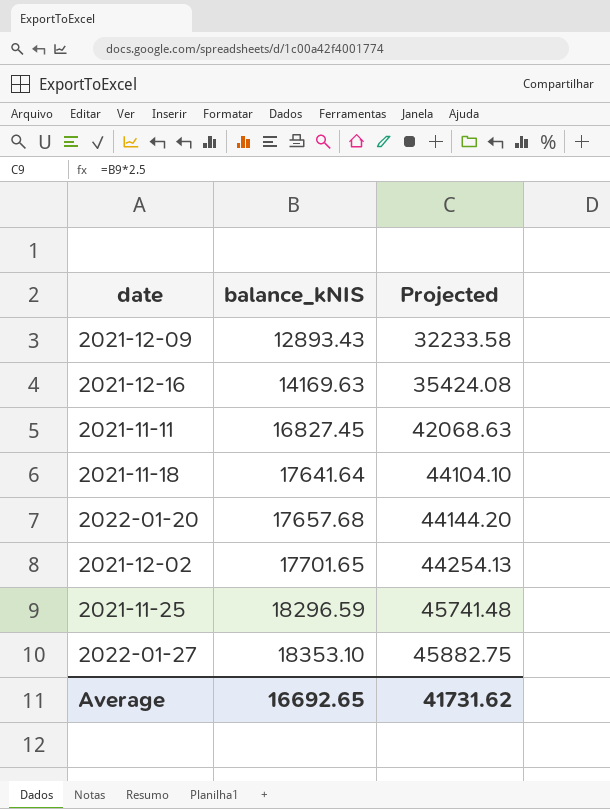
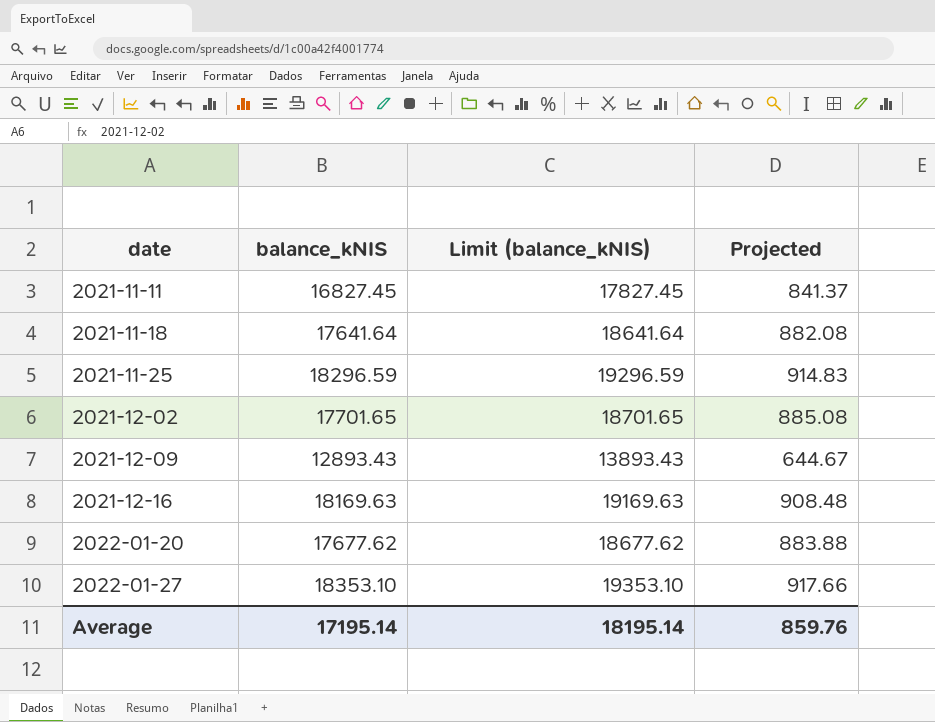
row order: balance_kNIS ascending -> date ascending
column Limit (balance_kNIS) | formula: none -> [balance_kNIS] + 1000
column Projected | formula: [balance_kNIS] * 2.5 -> [balance_kNIS] * 0.05
2021-12-16 | balance_kNIS: 14169.63 -> 18169.63
2022-01-20 | balance_kNIS: 17657.68 -> 17677.62
Average | balance_kNIS: 16692.65 -> 17195.14
Average | Projected: 41731.62 -> 859.76

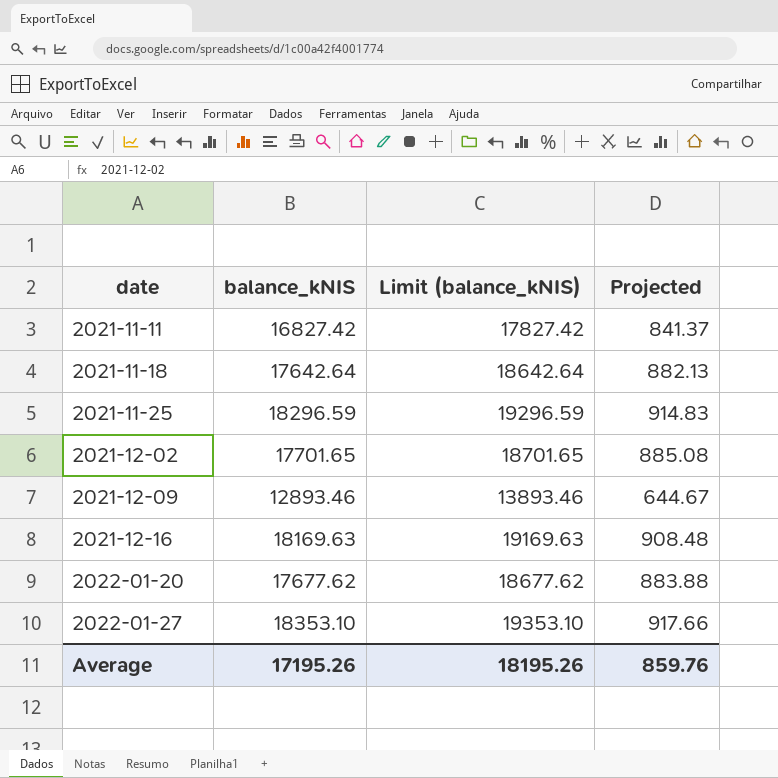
2021-11-11 | balance_kNIS: 16827.45 -> 16827.42
2021-11-11 | Limit (balance_kNIS): 17827.45 -> 17827.42
2021-11-18 | balance_kNIS: 17641.64 -> 17642.64
2021-11-18 | Limit (balance_kNIS): 18641.64 -> 18642.64
2021-11-18 | Projected: 882.08 -> 882.13
2021-12-09 | balance_kNIS: 12893.43 -> 12893.46
2021-12-09 | Limit (balance_kNIS): 13893.43 -> 13893.46
Average | balance_kNIS: 17195.14 -> 17195.26
Average | Limit (balance_kNIS): 18195.14 -> 18195.26

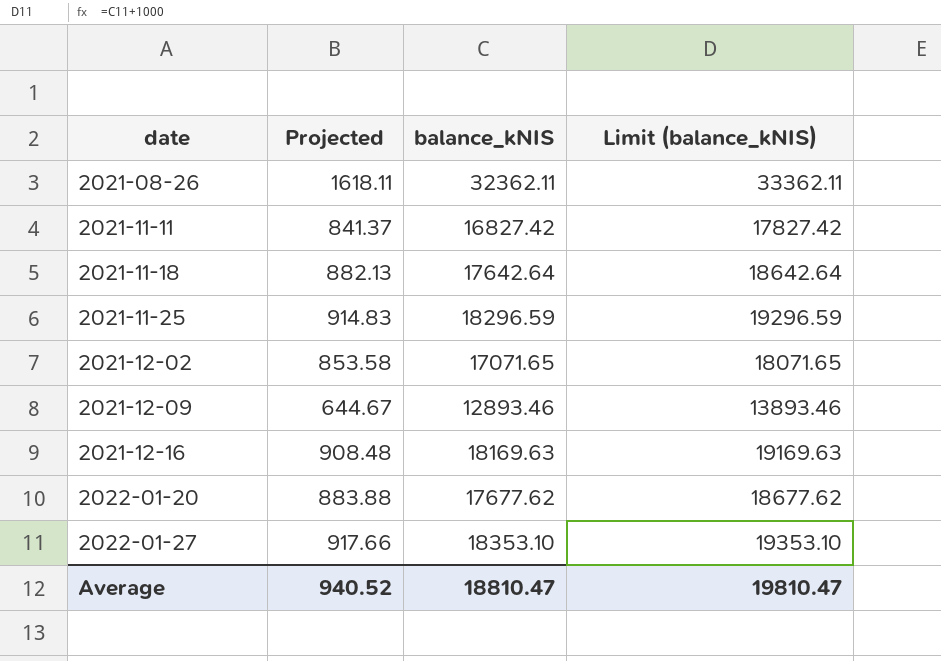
column Projected | position: 4 -> 2
row 2021-08-26: none -> 1618.11 | 32362.11 | 33362.11
2021-12-02 | Projected: 885.08 -> 853.58
2021-12-02 | balance_kNIS: 17701.65 -> 17071.65
2021-12-02 | Limit (balance_kNIS): 18701.65 -> 18071.65
Average | Projected: 859.76 -> 940.52
Average | balance_kNIS: 17195.26 -> 18810.47
Average | Limit (balance_kNIS): 18195.26 -> 19810.47

